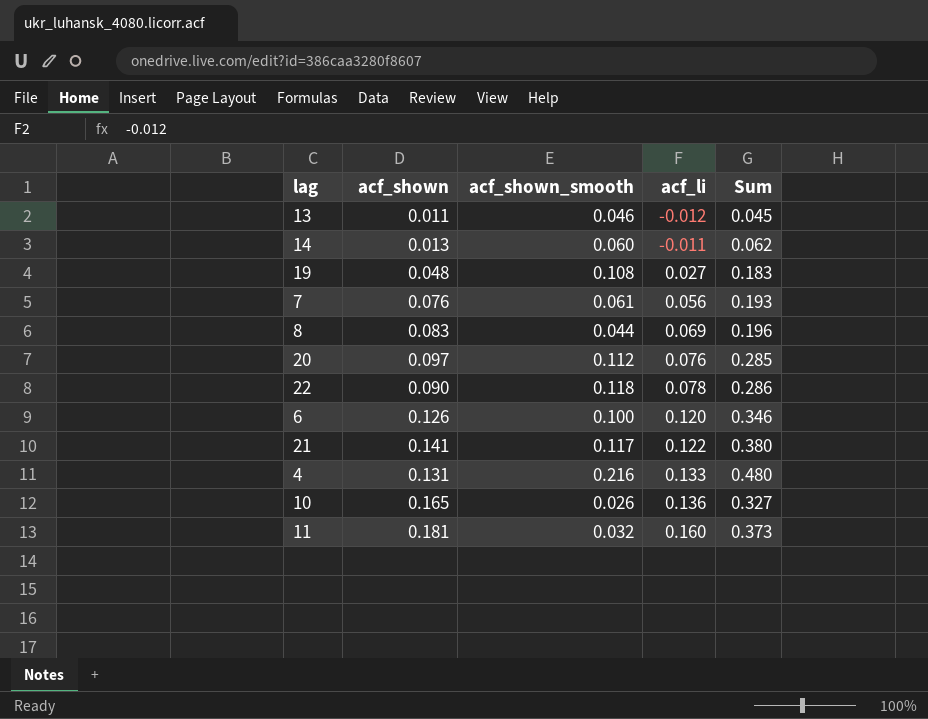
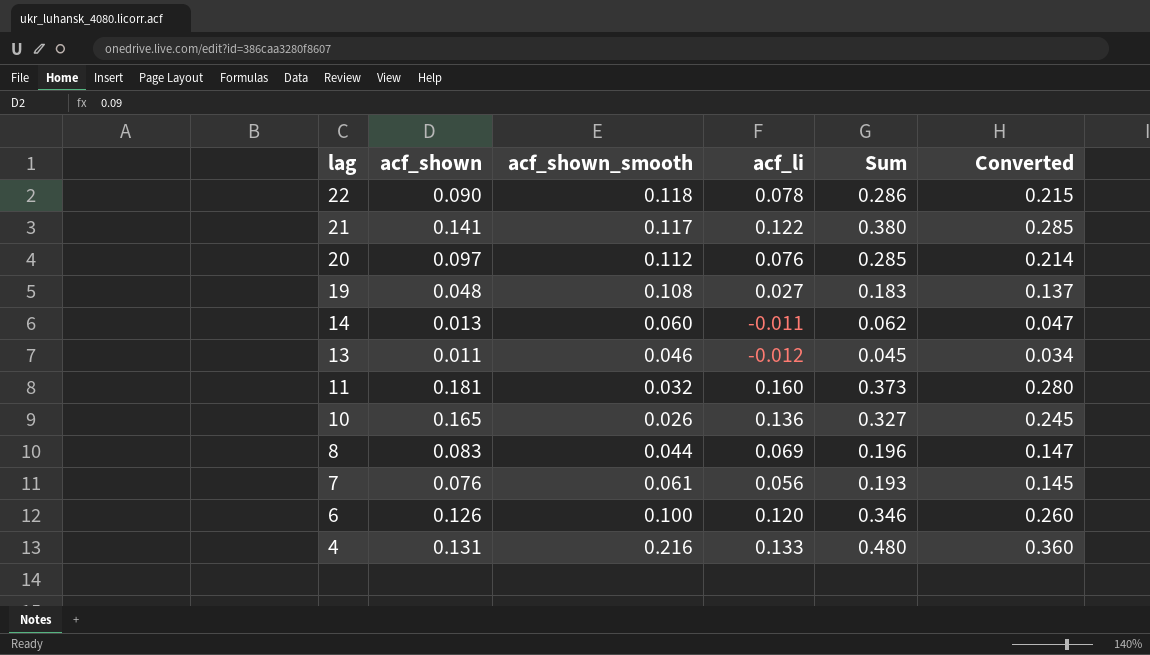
row order: acf_li ascending -> lag descending
column Converted | formula: none -> [Sum] * 0.75

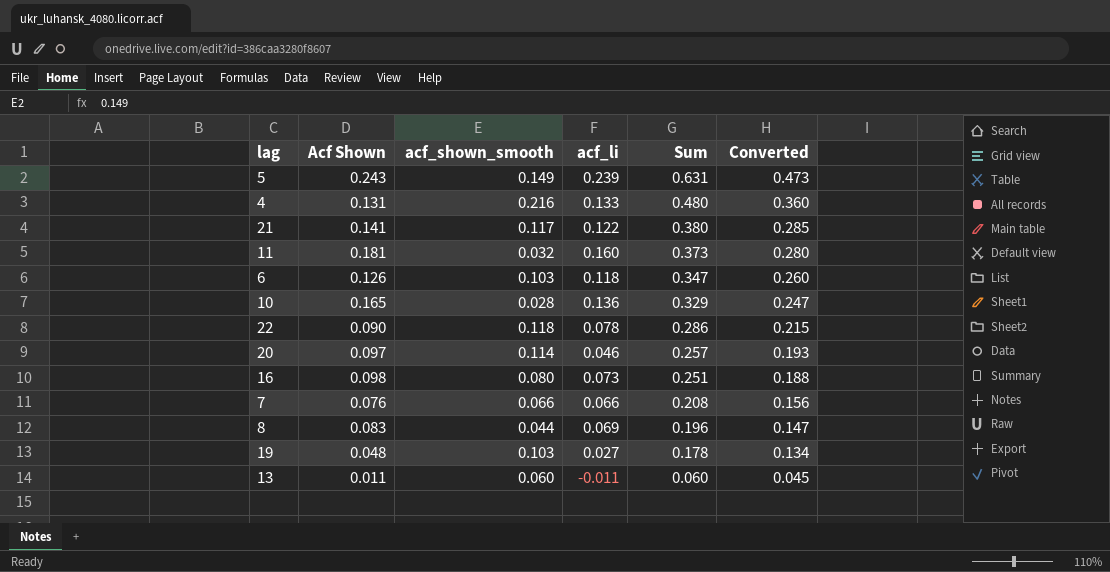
row order: lag descending -> Sum descending
column name: acf_shown -> Acf Shown
row 14: 0.013 | 0.060 | -0.011 | 0.062 | 0.047 -> none
row 5: none -> 0.243 | 0.149 | 0.239 | 0.631 | 0.473
6 | acf_shown_smooth: 0.100 -> 0.103
6 | acf_li: 0.120 -> 0.118
6 | Sum: 0.346 -> 0.347
10 | acf_shown_smooth: 0.026 -> 0.028
10 | Sum: 0.327 -> 0.329
10 | Converted: 0.245 -> 0.247
20 | acf_shown_smooth: 0.112 -> 0.114
20 | acf_li: 0.076 -> 0.046
20 | Sum: 0.285 -> 0.257
20 | Converted: 0.214 -> 0.193
row 16: none -> 0.098 | 0.080 | 0.073 | 0.251 | 0.188
7 | acf_shown_smooth: 0.061 -> 0.066
7 | acf_li: 0.056 -> 0.066
7 | Sum: 0.193 -> 0.208
7 | Converted: 0.145 -> 0.156
19 | acf_shown_smooth: 0.108 -> 0.103
19 | Sum: 0.183 -> 0.178
19 | Converted: 0.137 -> 0.134
13 | acf_shown_smooth: 0.046 -> 0.060
13 | acf_li: -0.012 -> -0.011
13 | Sum: 0.045 -> 0.060
13 | Converted: 0.034 -> 0.045

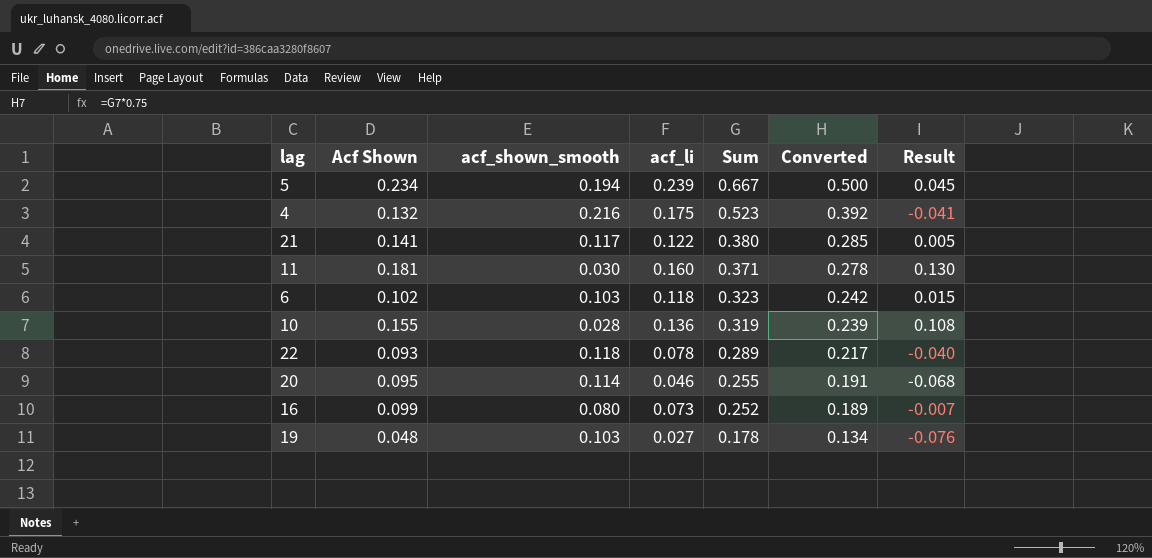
column Result | formula: none -> [acf_li] - [acf_shown_smooth]
row 7: 0.076 | 0.066 | 0.066 | 0.208 | 0.156 -> none
row 8: 0.083 | 0.044 | 0.069 | 0.196 | 0.147 -> none
row 13: 0.011 | 0.060 | -0.011 | 0.060 | 0.045 -> none
5 | Acf Shown: 0.243 -> 0.234
5 | acf_shown_smooth: 0.149 -> 0.194
5 | Sum: 0.631 -> 0.667
5 | Converted: 0.473 -> 0.500
4 | Acf Shown: 0.131 -> 0.132
4 | acf_li: 0.133 -> 0.175
4 | Sum: 0.480 -> 0.523
4 | Converted: 0.360 -> 0.392
11 | acf_shown_smooth: 0.032 -> 0.030
11 | Sum: 0.373 -> 0.371
11 | Converted: 0.280 -> 0.278
6 | Acf Shown: 0.126 -> 0.102
6 | Sum: 0.347 -> 0.323
6 | Converted: 0.260 -> 0.242
10 | Acf Shown: 0.165 -> 0.155
10 | Sum: 0.329 -> 0.319
10 | Converted: 0.247 -> 0.239
22 | Acf Shown: 0.090 -> 0.093
22 | Sum: 0.286 -> 0.289
22 | Converted: 0.215 -> 0.217
20 | Acf Shown: 0.097 -> 0.095
20 | Sum: 0.257 -> 0.255
20 | Converted: 0.193 -> 0.191
16 | Acf Shown: 0.098 -> 0.099
16 | Sum: 0.251 -> 0.252
16 | Converted: 0.188 -> 0.189

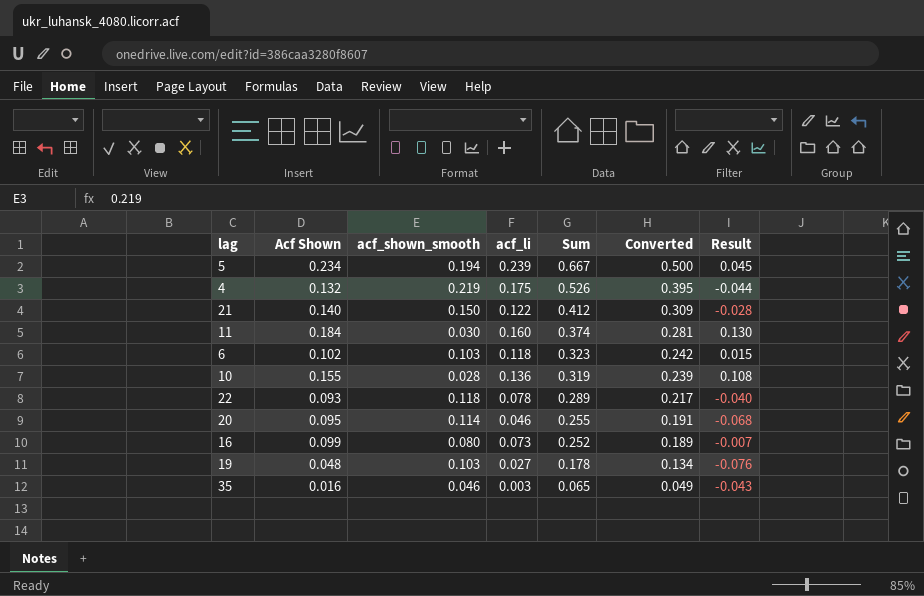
4 | acf_shown_smooth: 0.216 -> 0.219
4 | Sum: 0.523 -> 0.526
4 | Converted: 0.392 -> 0.395
4 | Result: -0.041 -> -0.044
21 | Acf Shown: 0.141 -> 0.140
21 | acf_shown_smooth: 0.117 -> 0.150
21 | Sum: 0.380 -> 0.412
21 | Converted: 0.285 -> 0.309
21 | Result: 0.005 -> -0.028
11 | Acf Shown: 0.181 -> 0.184
11 | Sum: 0.371 -> 0.374
11 | Converted: 0.278 -> 0.281
row 35: none -> 0.016 | 0.046 | 0.003 | 0.065 | 0.049 | -0.043

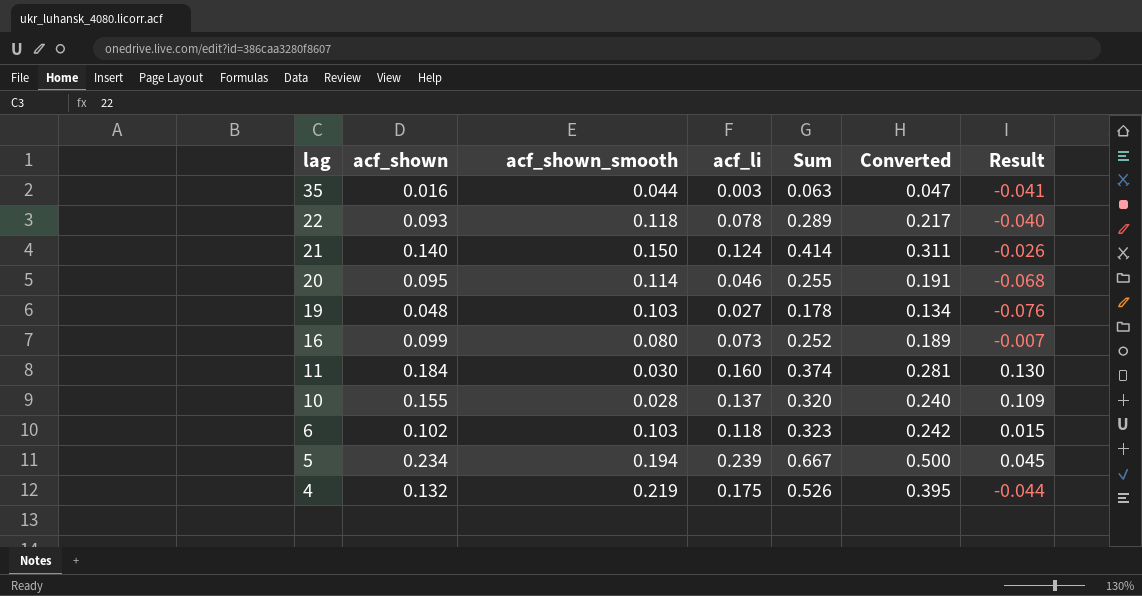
row order: Sum descending -> lag descending
column name: Acf Shown -> acf_shown
35 | acf_shown_smooth: 0.046 -> 0.044
35 | Sum: 0.065 -> 0.063
35 | Converted: 0.049 -> 0.047
35 | Result: -0.043 -> -0.041
21 | acf_li: 0.122 -> 0.124
21 | Sum: 0.412 -> 0.414
21 | Converted: 0.309 -> 0.311
21 | Result: -0.028 -> -0.026
10 | acf_li: 0.136 -> 0.137
10 | Sum: 0.319 -> 0.320
10 | Converted: 0.239 -> 0.240
10 | Result: 0.108 -> 0.109

